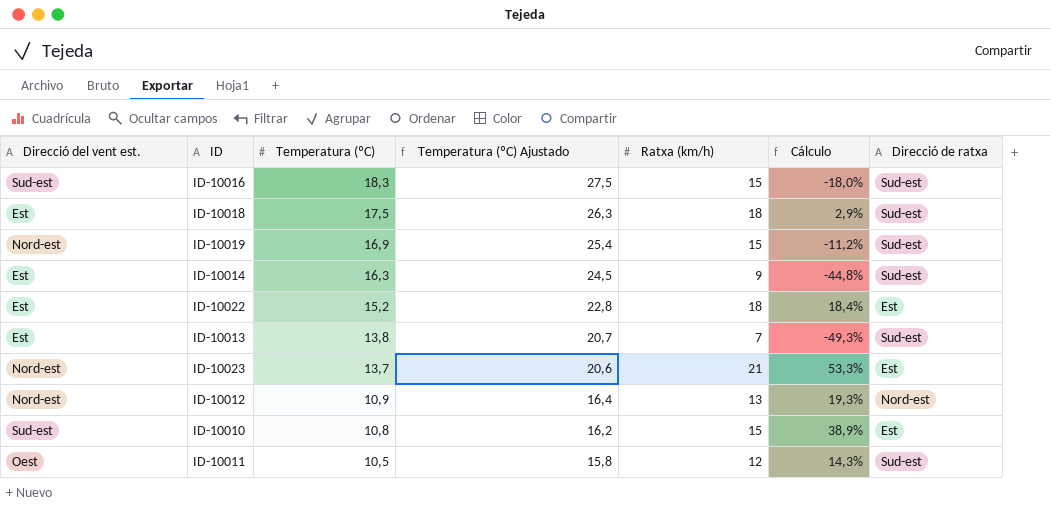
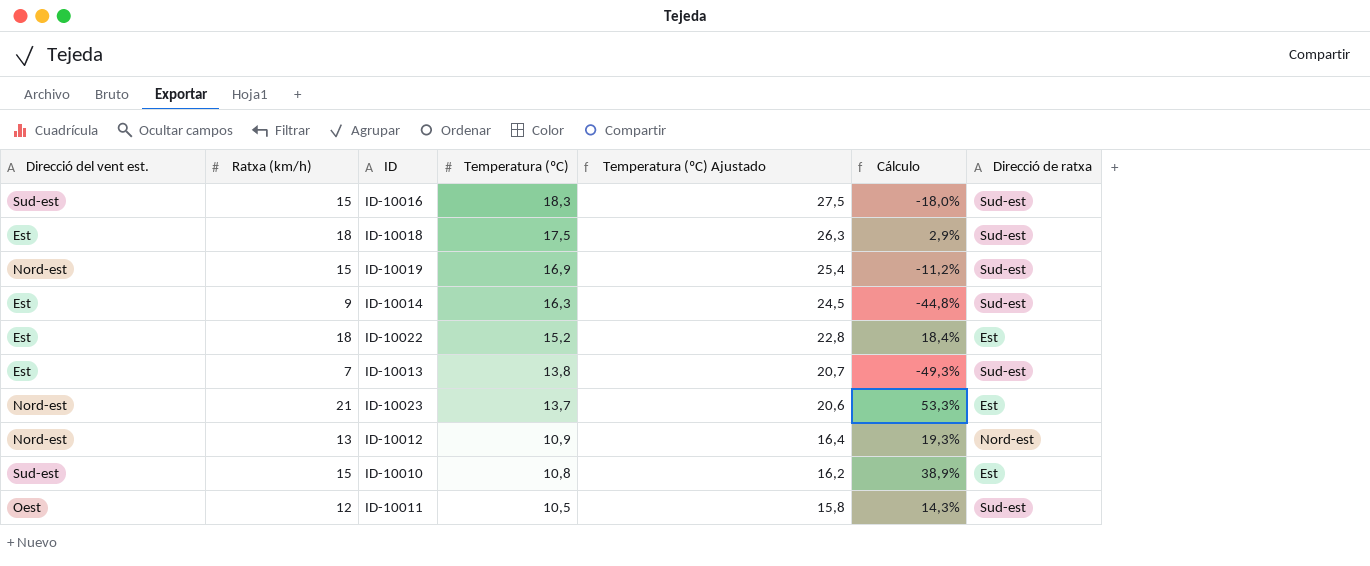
column Ratxa (km/h) | position: 5 -> 2

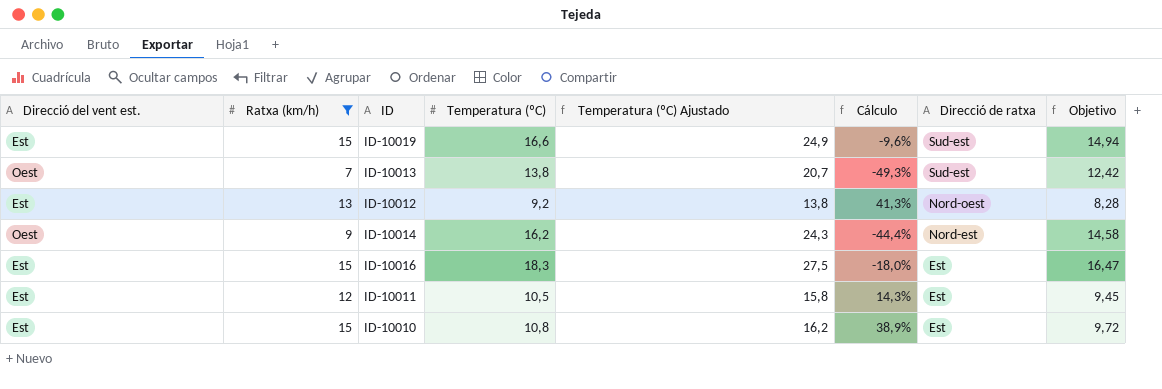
filter: none -> Ratxa (km/h) <= 15
row order: Temperatura (ºC) descending -> Direcció de ratxa descending
column Objetivo | formula: none -> [Temperatura (ºC)] * 0,9
ID-10019 | Direcció del vent est.: Nord-est -> Est
ID-10019 | Temperatura (ºC): 16,9 -> 16,6
ID-10019 | Temperatura (ºC) Ajustado: 25,4 -> 24,9
ID-10019 | Cálculo: -11,2% -> -9,6%
ID-10013 | Direcció del vent est.: Est -> Oest
ID-10012 | Direcció del vent est.: Nord-est -> Est
ID-10012 | Temperatura (ºC): 10,9 -> 9,2
ID-10012 | Temperatura (ºC) Ajustado: 16,4 -> 13,8
ID-10012 | Cálculo: 19,3% -> 41,3%
ID-10012 | Direcció de ratxa: Nord-est -> Nord-oest
ID-10014 | Direcció del vent est.: Est -> Oest
ID-10014 | Temperatura (ºC): 16,3 -> 16,2
ID-10014 | Temperatura (ºC) Ajustado: 24,5 -> 24,3
ID-10014 | Cálculo: -44,8% -> -44,4%
ID-10014 | Direcció de ratxa: Sud-est -> Nord-est
ID-10016 | Direcció del vent est.: Sud-est -> Est
ID-10016 | Direcció de ratxa: Sud-est -> Est
ID-10011 | Direcció del vent est.: Oest -> Est
ID-10011 | Direcció de ratxa: Sud-est -> Est
ID-10010 | Direcció del vent est.: Sud-est -> Est

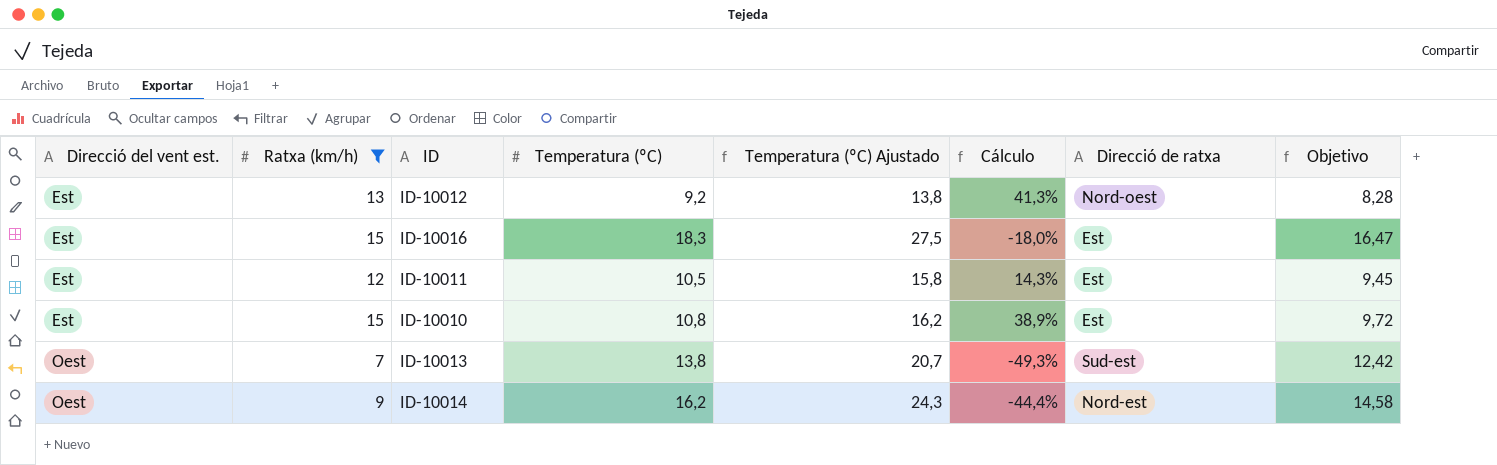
row order: Direcció de ratxa descending -> Direcció del vent est. ascending
row ID-10019: Est | 15 | 16,6 | 24,9 | -9,6% | Sud-est | 14,94 -> none

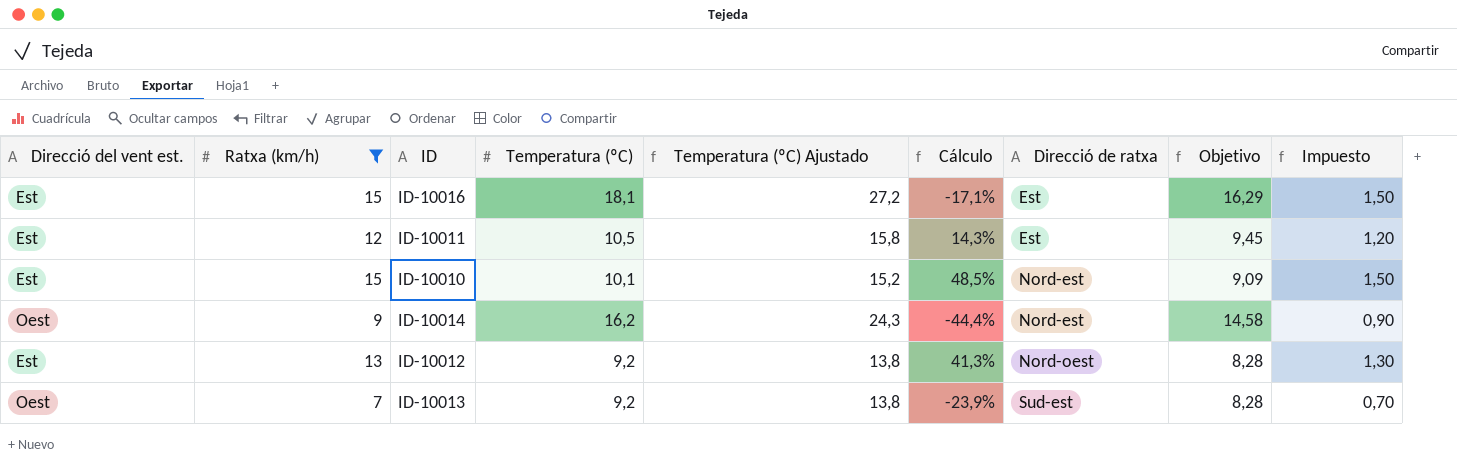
row order: Direcció del vent est. ascending -> Direcció de ratxa ascending
column Impuesto | formula: none -> [Ratxa (km/h)] * 0,1
ID-10016 | Temperatura (ºC): 18,3 -> 18,1
ID-10016 | Temperatura (ºC) Ajustado: 27,5 -> 27,2
ID-10016 | Cálculo: -18,0% -> -17,1%
ID-10016 | Objetivo: 16,47 -> 16,29
ID-10010 | Temperatura (ºC): 10,8 -> 10,1
ID-10010 | Temperatura (ºC) Ajustado: 16,2 -> 15,2
ID-10010 | Cálculo: 38,9% -> 48,5%
ID-10010 | Direcció de ratxa: Est -> Nord-est
ID-10010 | Objetivo: 9,72 -> 9,09
ID-10013 | Temperatura (ºC): 13,8 -> 9,2
ID-10013 | Temperatura (ºC) Ajustado: 20,7 -> 13,8
ID-10013 | Cálculo: -49,3% -> -23,9%
ID-10013 | Objetivo: 12,42 -> 8,28

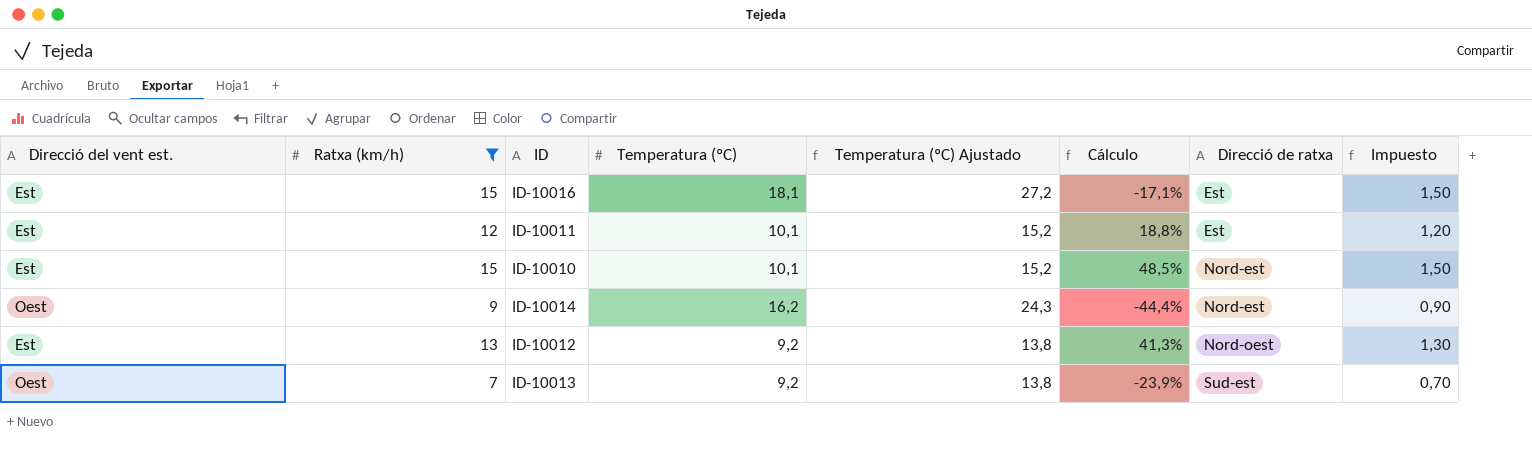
column Objetivo | formula: [Temperatura (ºC)] * 0,9 -> none
ID-10011 | Temperatura (ºC): 10,5 -> 10,1
ID-10011 | Temperatura (ºC) Ajustado: 15,8 -> 15,2
ID-10011 | Cálculo: 14,3% -> 18,8%

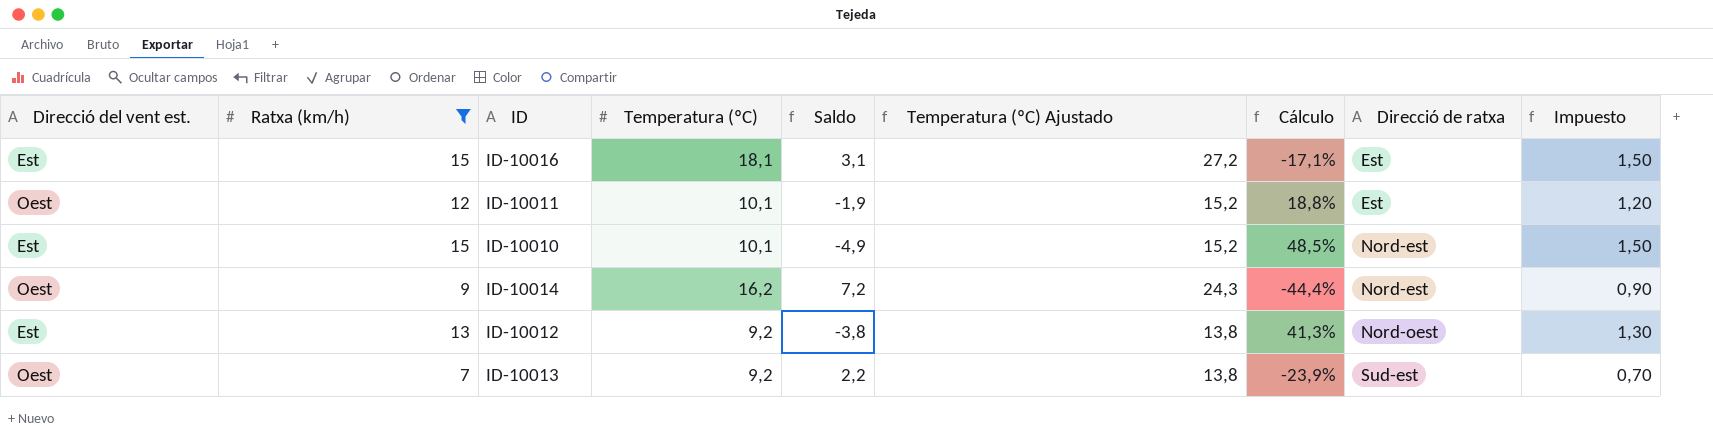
column Saldo | formula: none -> [Temperatura (ºC)] - [Ratxa (km/h)]
ID-10011 | Direcció del vent est.: Est -> Oest

